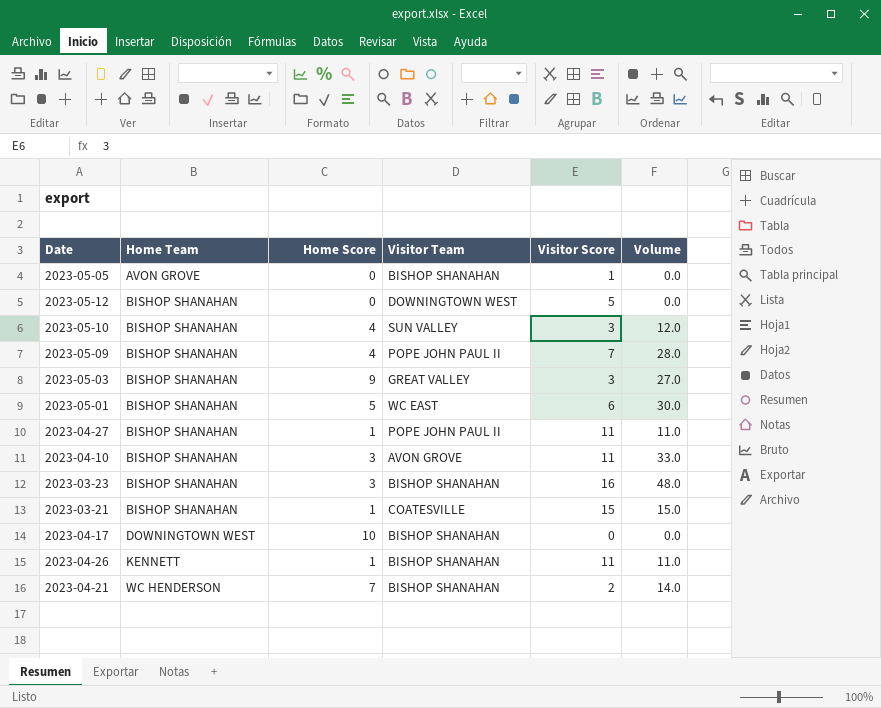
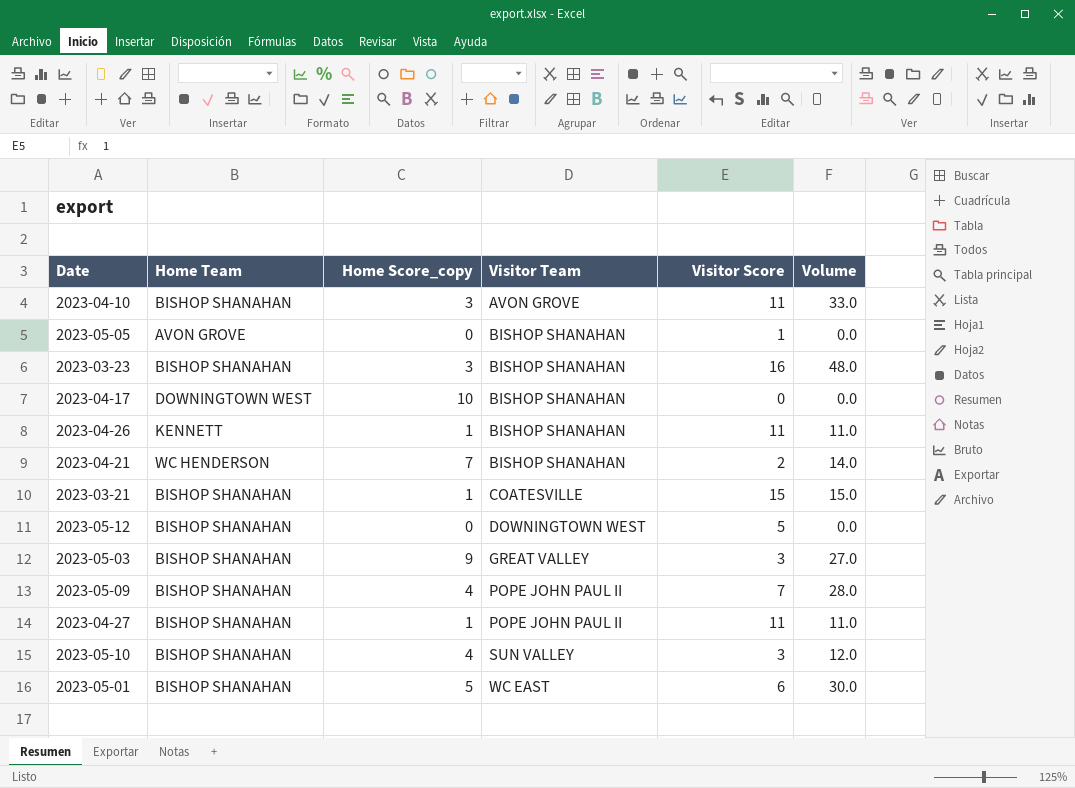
row order: Home Team ascending -> Visitor Team ascending
column name: Home Score -> Home Score_copy

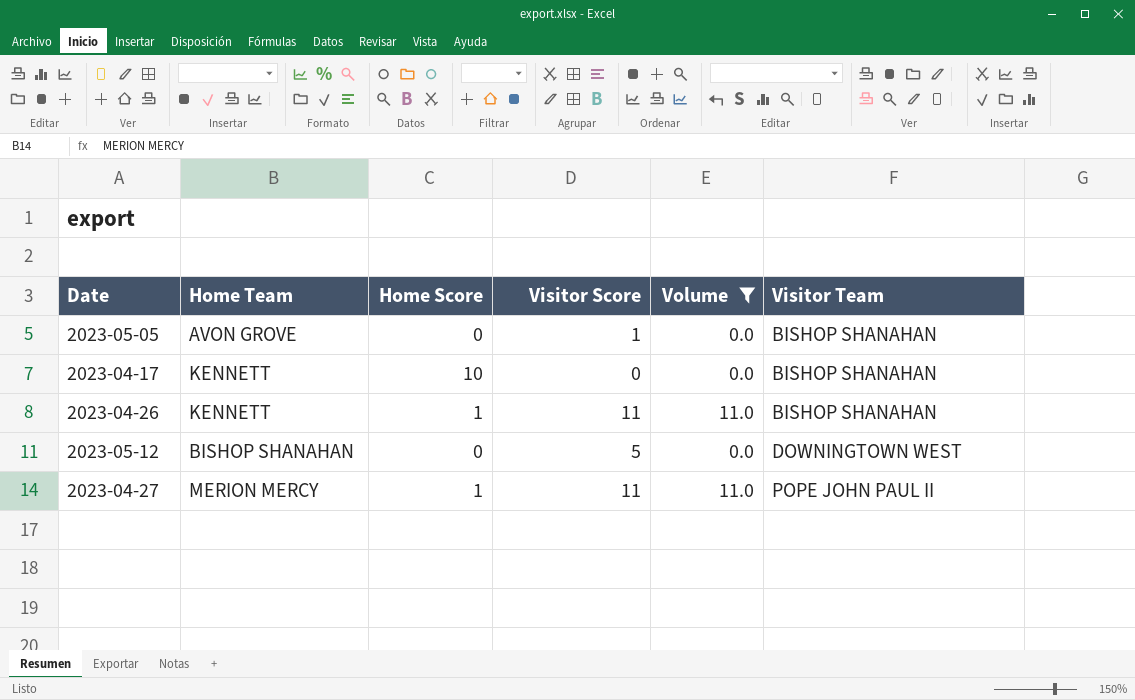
filter: none -> Volume <= 11.0
column name: Home Score_copy -> Home Score
column Visitor Team | position: 4 -> 6
2023-04-17 | Home Team: DOWNINGTOWN WEST -> KENNETT
2023-04-27 | Home Team: BISHOP SHANAHAN -> MERION MERCY

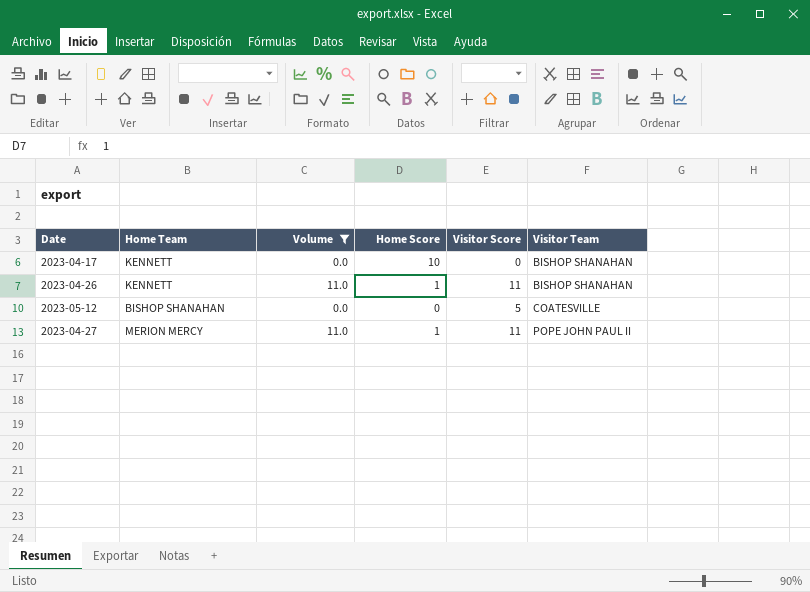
column Volume | position: 5 -> 3
row 2023-05-05: AVON GROVE | 0 | 1 | 0.0 | BISHOP SHANAHAN -> none
2023-05-12 | Visitor Team: DOWNINGTOWN WEST -> COATESVILLE

